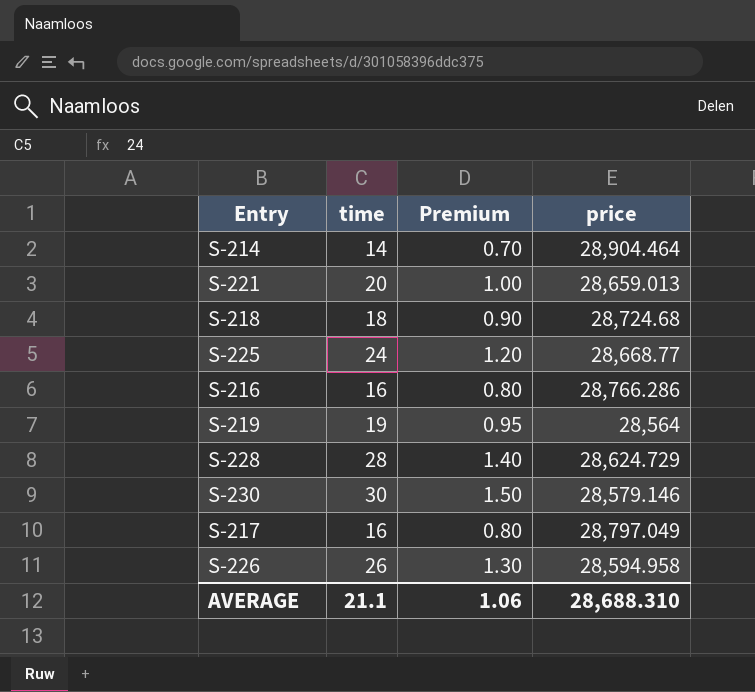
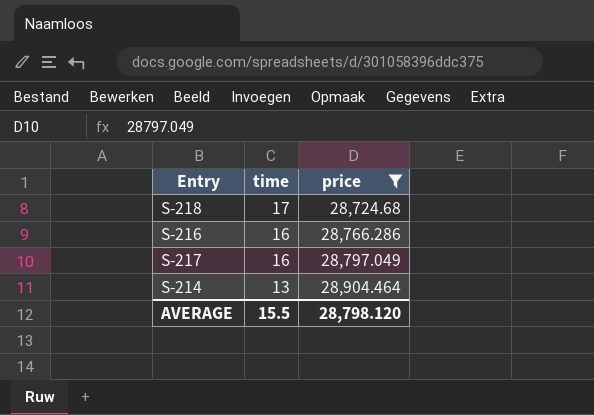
filter: none -> price >= 28,724.68
row order: none -> time descending
column Premium | formula: [time] * 0.05 -> none
S-218 | time: 18 -> 17
S-214 | time: 14 -> 13
AVERAGE | time: 21.1 -> 15.5
AVERAGE | price: 28,688.310 -> 28,798.120

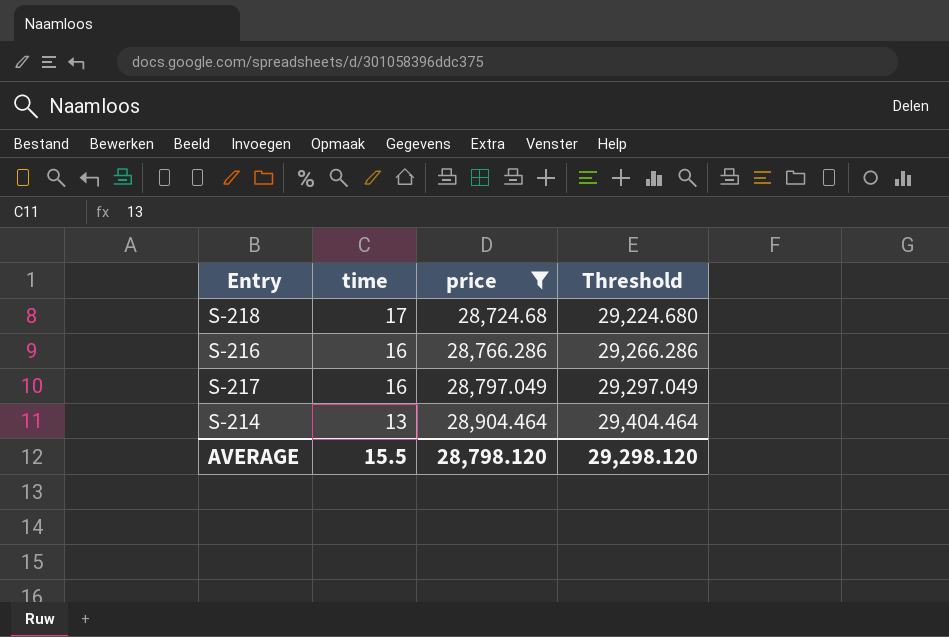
column Threshold | formula: none -> [price] + 500

